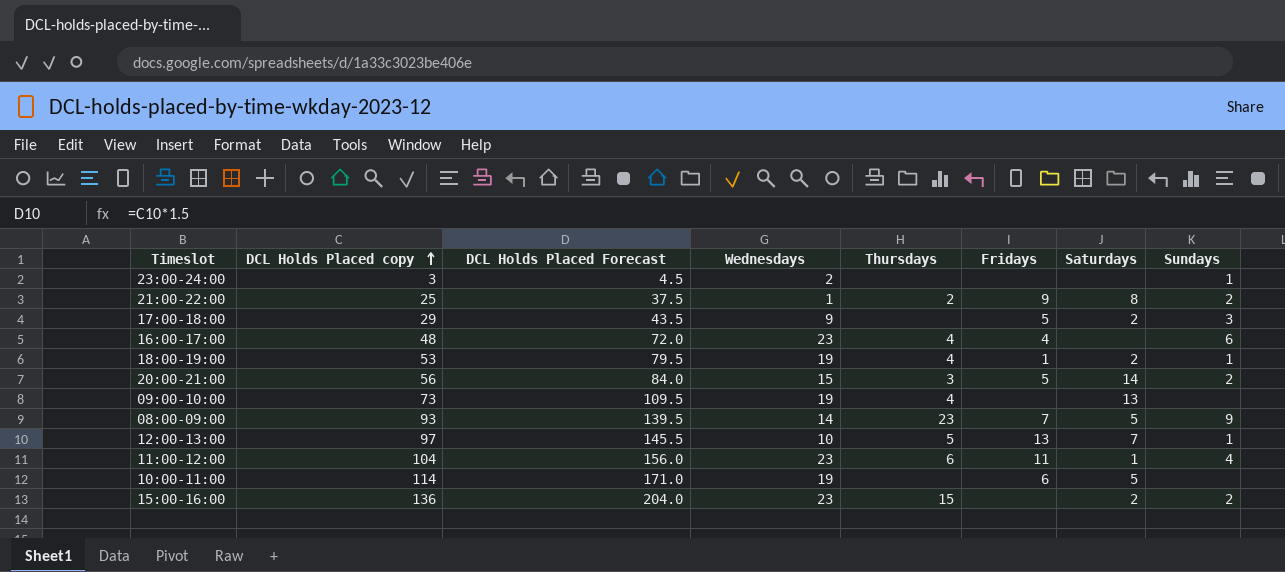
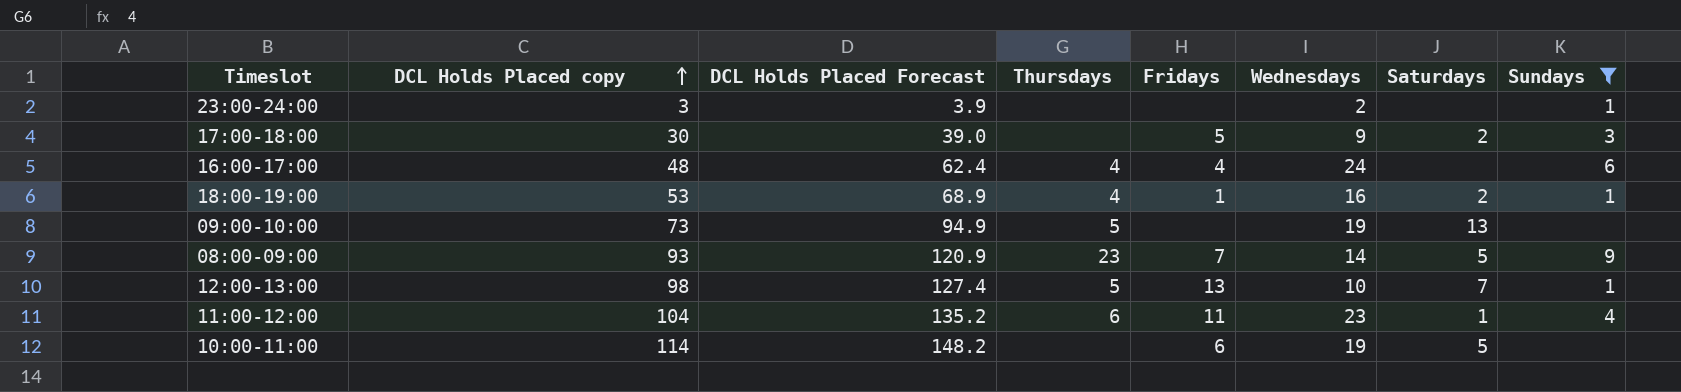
filter: none -> Sundays != 2
column DCL Holds Placed Forecast | formula: [DCL Holds Placed copy] * 1.5 -> [DCL Holds Placed copy] * 1.3
column Wednesdays | position: 4 -> 6
17:00-18:00 | DCL Holds Placed copy: 29 -> 30
16:00-17:00 | Wednesdays: 23 -> 24
18:00-19:00 | Wednesdays: 19 -> 16
09:00-10:00 | Thursdays: 4 -> 5
12:00-13:00 | DCL Holds Placed copy: 97 -> 98

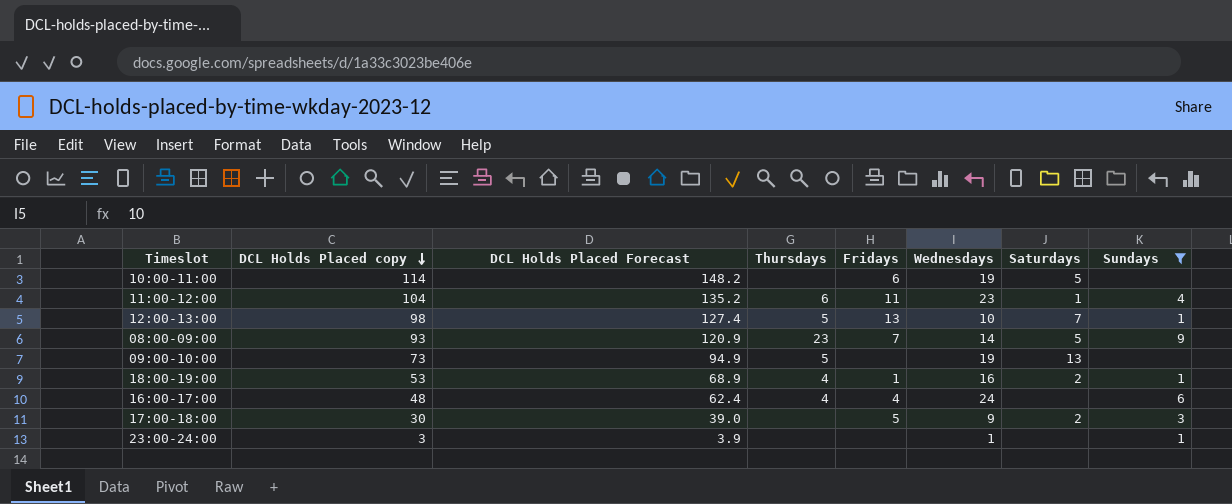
row order: DCL Holds Placed copy ascending -> DCL Holds Placed copy descending
23:00-24:00 | Wednesdays: 2 -> 1

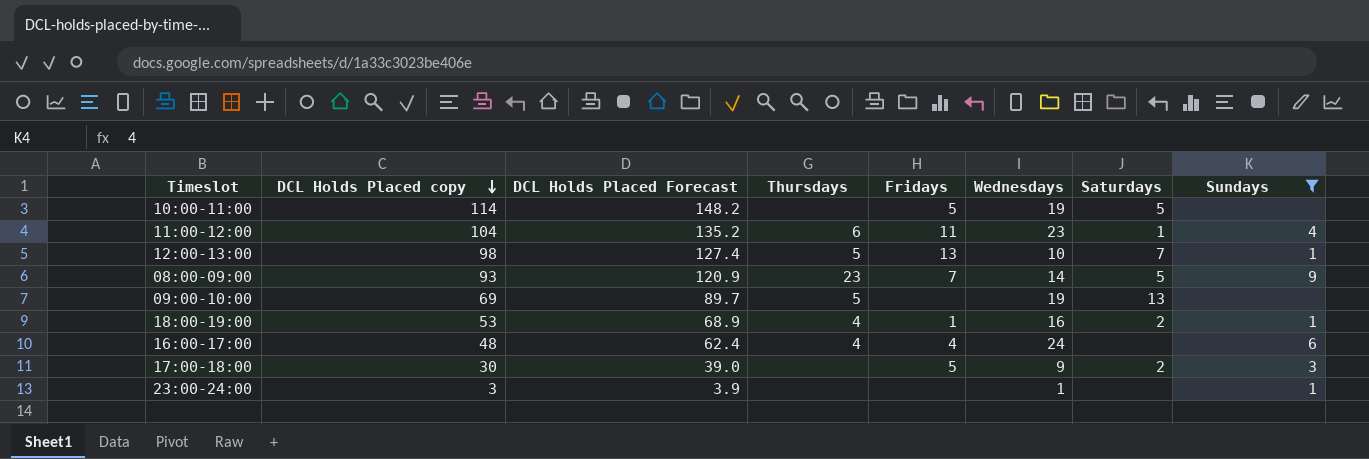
10:00-11:00 | Fridays: 6 -> 5
09:00-10:00 | DCL Holds Placed copy: 73 -> 69
09:00-10:00 | DCL Holds Placed Forecast: 94.9 -> 89.7

